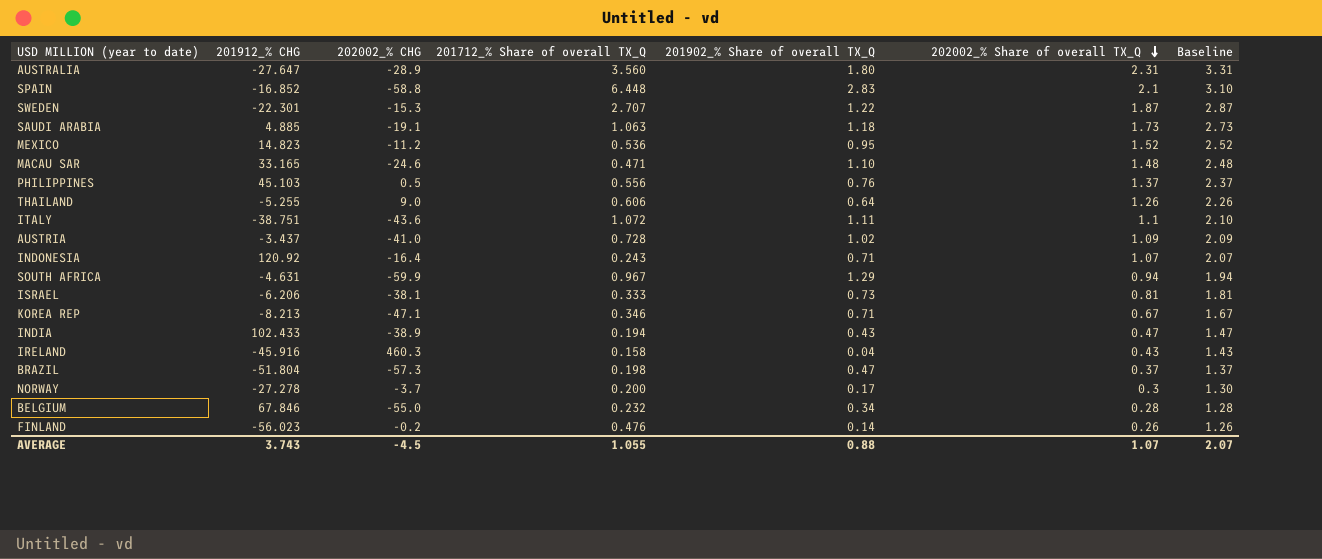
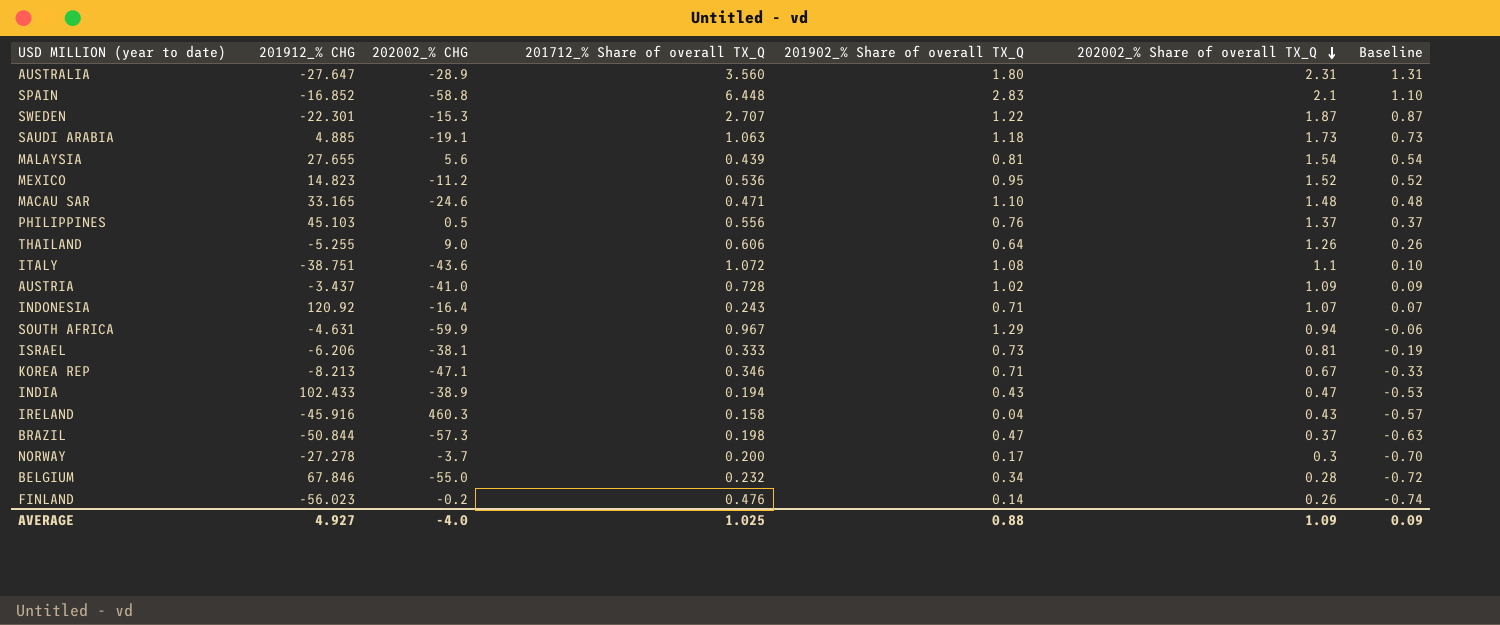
column Baseline | formula: [202002_% Share of overall TX_Q] + 1 -> [202002_% Share of overall TX_Q] - 1
row MALAYSIA: none -> 27.655 | 5.6 | 0.439 | 0.81 | 1.54 | 0.54
ITALY | 201902_% Share of overall TX_Q: 1.11 -> 1.08
BRAZIL | 201912_% CHG: -51.804 -> -50.844
AVERAGE | 201912_% CHG: 3.743 -> 4.927
AVERAGE | 202002_% CHG: -4.5 -> -4.0
AVERAGE | 201712_% Share of overall TX_Q: 1.055 -> 1.025
AVERAGE | 202002_% Share of overall TX_Q: 1.07 -> 1.09
AVERAGE | Baseline: 2.07 -> 0.09

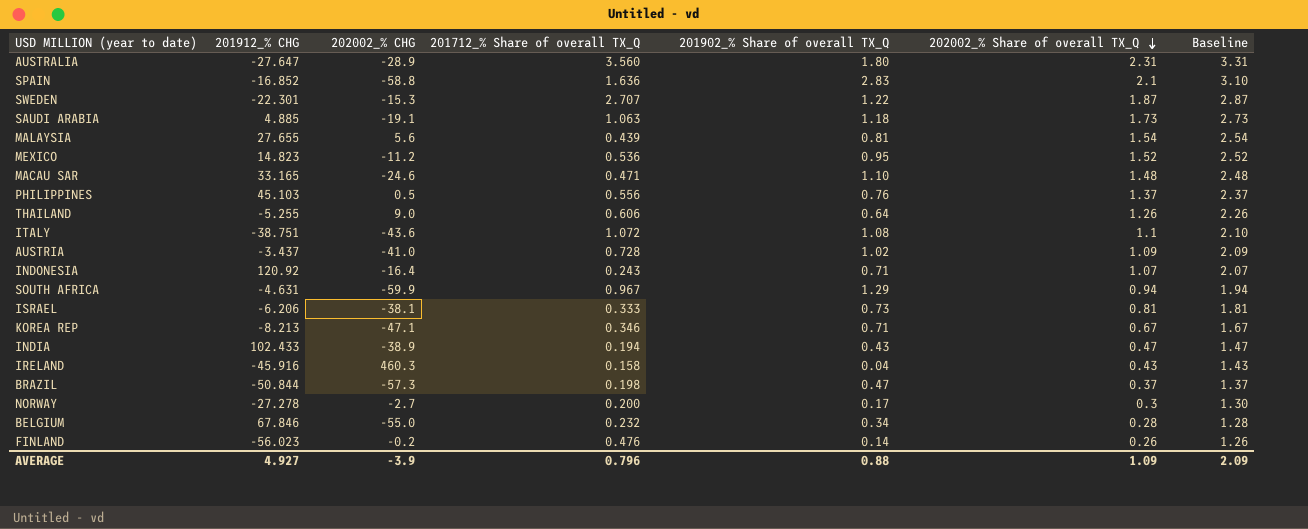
column Baseline | formula: [202002_% Share of overall TX_Q] - 1 -> [202002_% Share of overall TX_Q] + 1
SPAIN | 201712_% Share of overall TX_Q: 6.448 -> 1.636
NORWAY | 202002_% CHG: -3.7 -> -2.7
AVERAGE | 202002_% CHG: -4.0 -> -3.9
AVERAGE | 201712_% Share of overall TX_Q: 1.025 -> 0.796
AVERAGE | Baseline: 0.09 -> 2.09

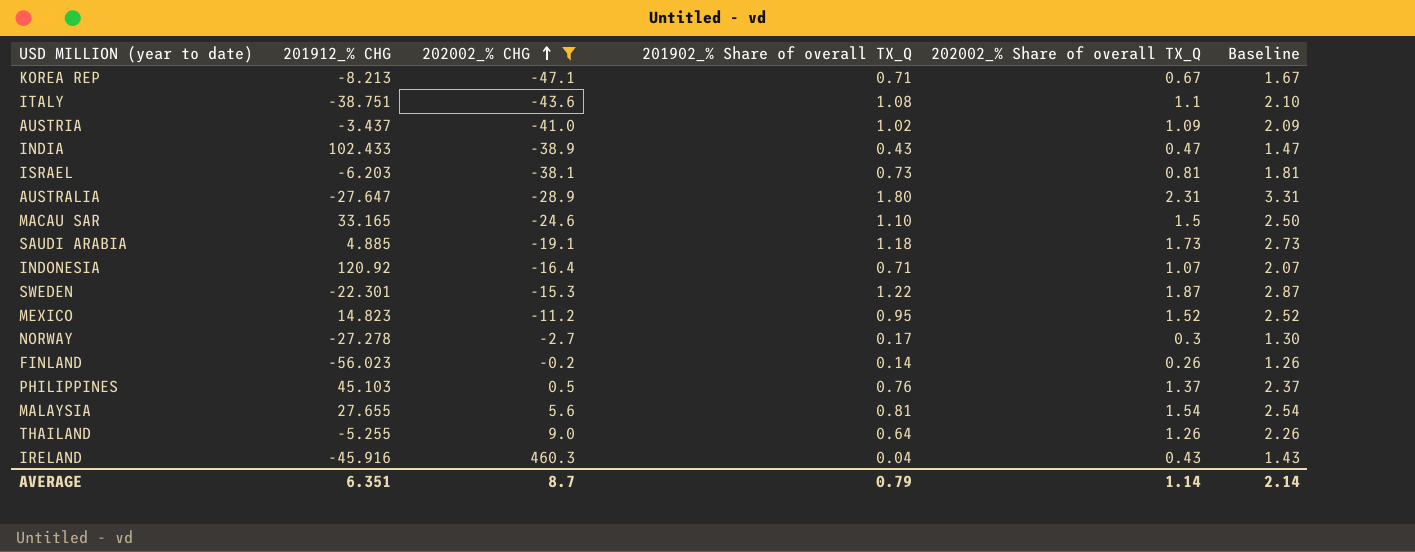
filter: none -> 202002_% CHG >= -47.1
row order: 202002_% Share of overall TX_Q descending -> 202002_% CHG ascending
column 201712_% Share of overall TX_Q | position: 4 -> none
ISRAEL | 201912_% CHG: -6.206 -> -6.203
MACAU SAR | 202002_% Share of overall TX_Q: 1.48 -> 1.5
MACAU SAR | Baseline: 2.48 -> 2.50
AVERAGE | 201912_% CHG: 4.927 -> 6.351
AVERAGE | 202002_% CHG: -3.9 -> 8.7
AVERAGE | 201902_% Share of overall TX_Q: 0.88 -> 0.79
AVERAGE | 202002_% Share of overall TX_Q: 1.09 -> 1.14
AVERAGE | Baseline: 2.09 -> 2.14

